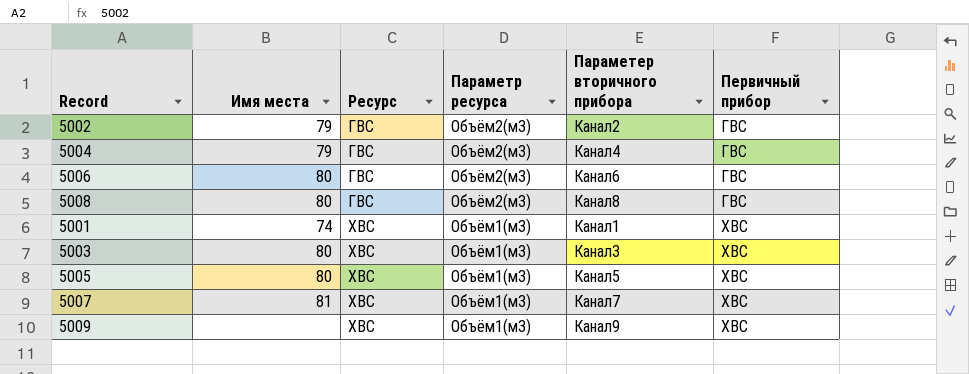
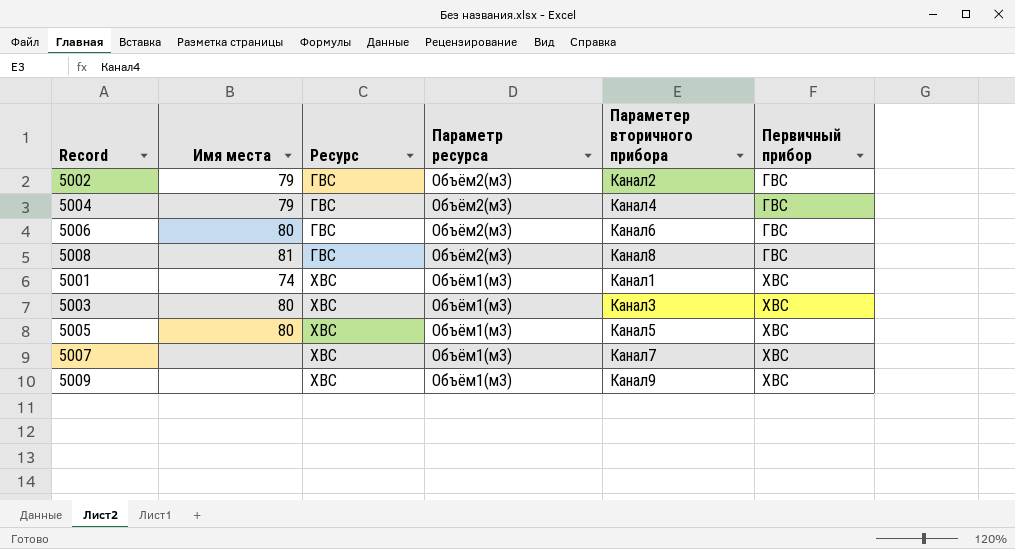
5008 | Имя места: 80 -> 81
5007 | Имя места: 81 -> none

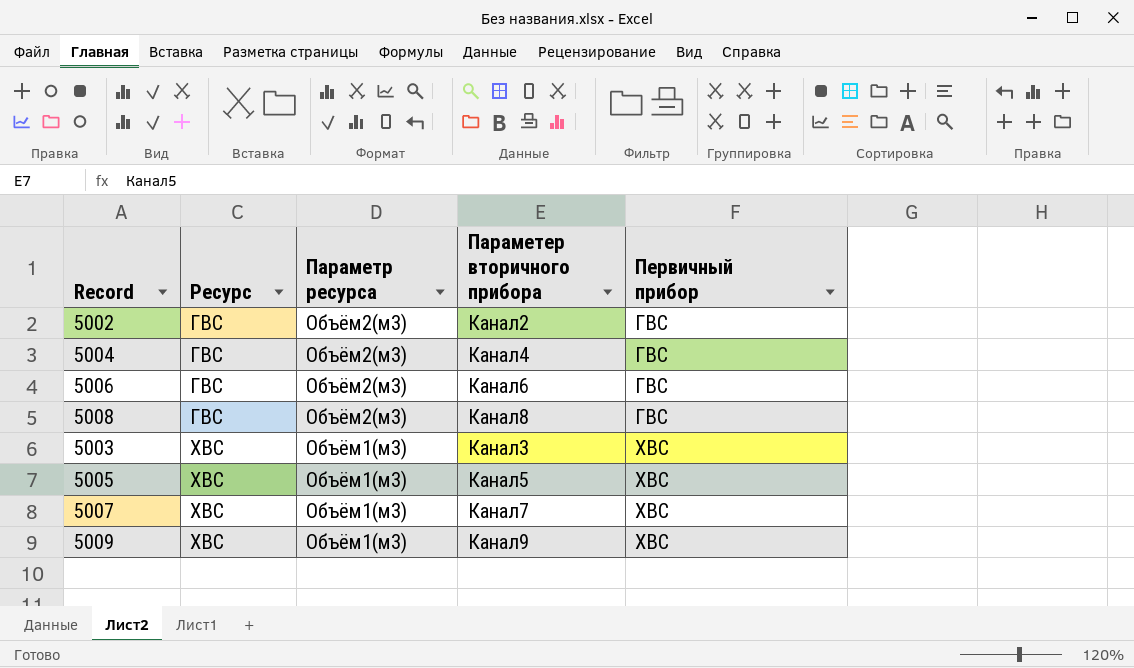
column Имя места | position: 2 -> none
row 5001: 74 | ХВС | Объём1(м3) | Канал1 | ХВС -> none

